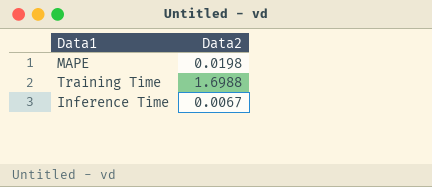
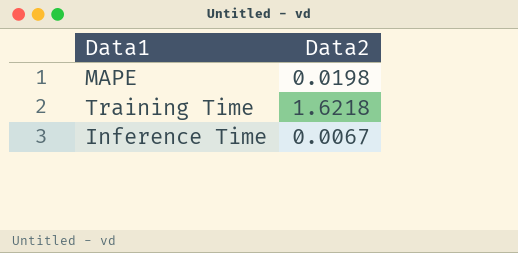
Training Time | Data2: 1.6988 -> 1.6218

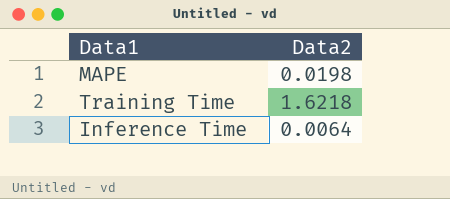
Inference Time | Data2: 0.0067 -> 0.0064

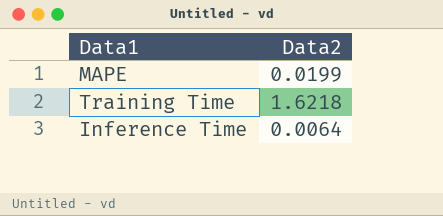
MAPE | Data2: 0.0198 -> 0.0199

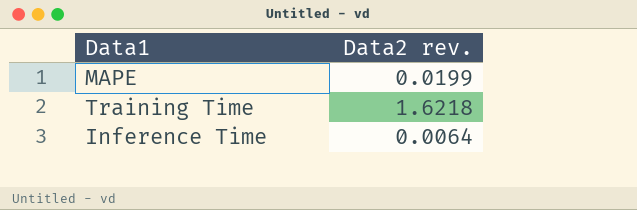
column name: Data2 -> Data2 rev.

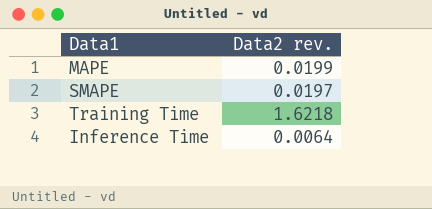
row SMAPE: none -> 0.0197

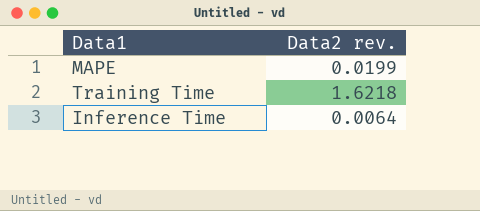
row SMAPE: 0.0197 -> none

